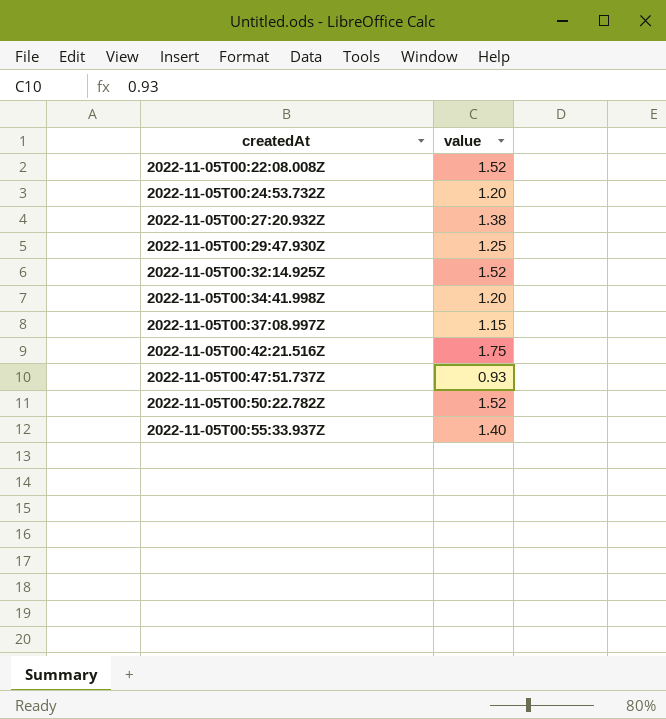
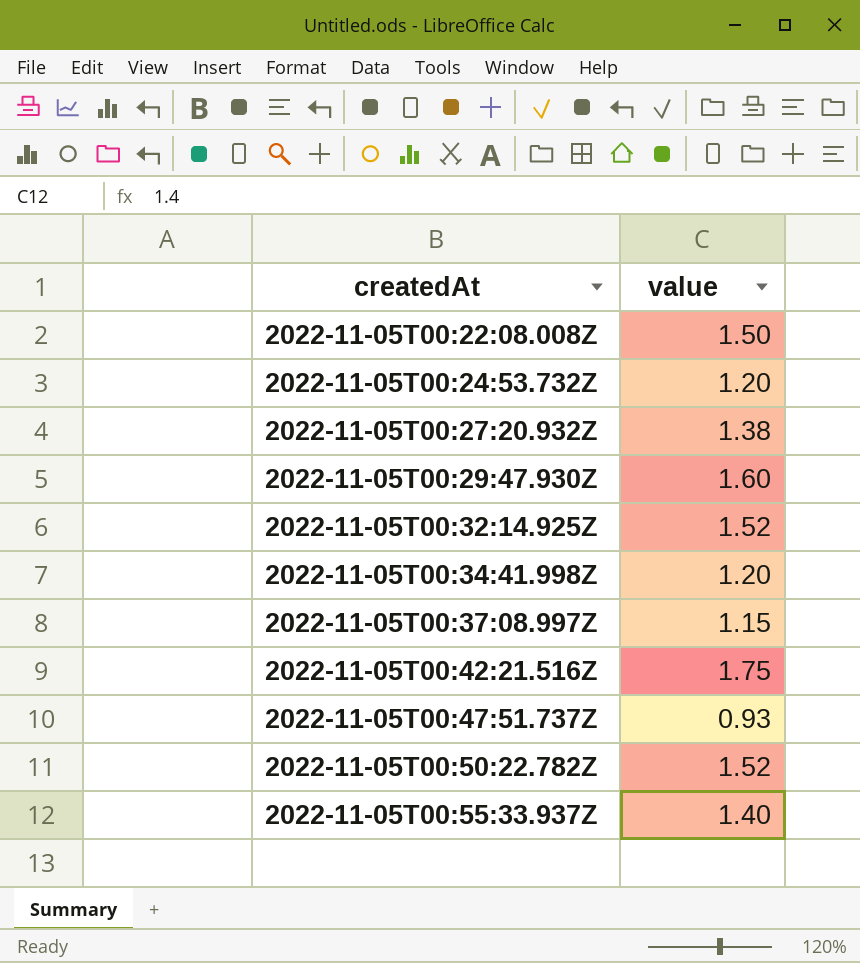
2022-11-05T00:22:08.008Z | value: 1.52 -> 1.50
2022-11-05T00:29:47.930Z | value: 1.25 -> 1.60

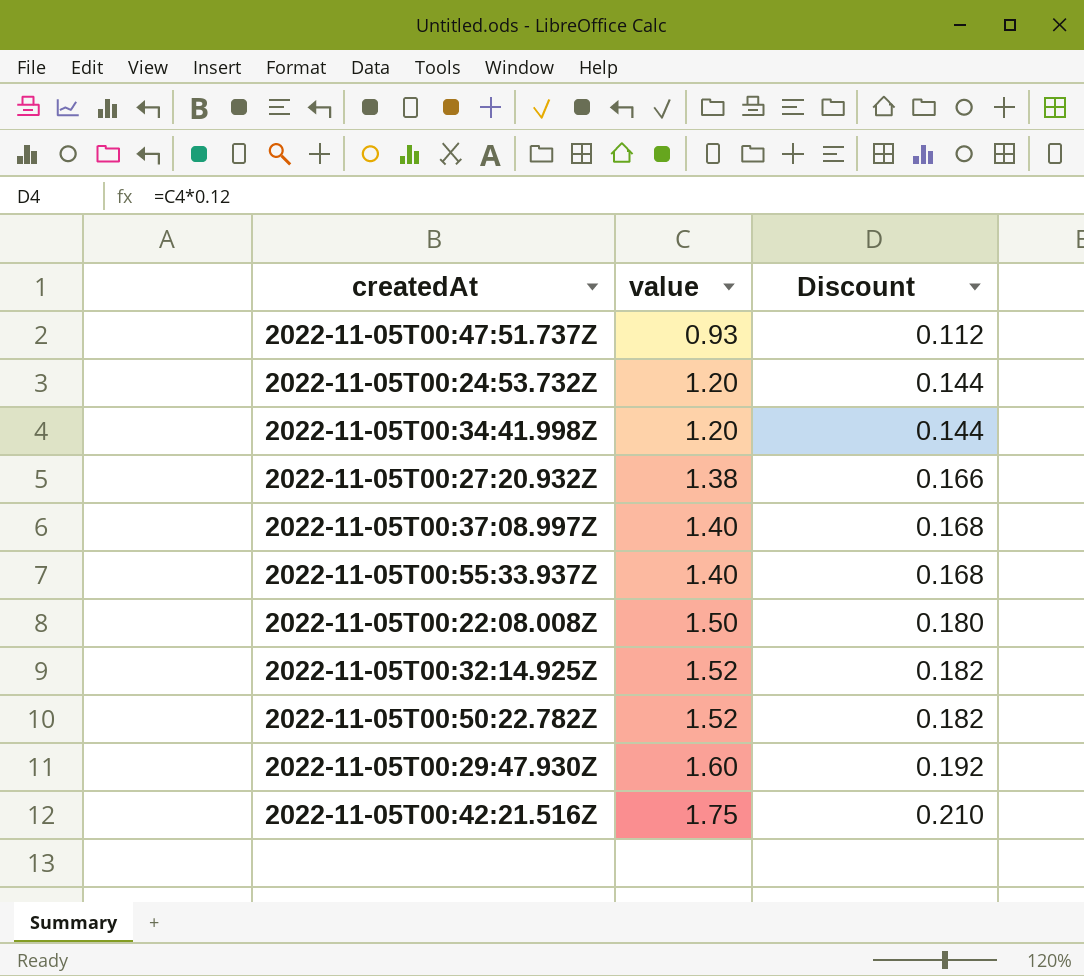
row order: createdAt ascending -> value ascending
column Discount | formula: none -> [value] * 0.12
2022-11-05T00:37:08.997Z | value: 1.15 -> 1.40

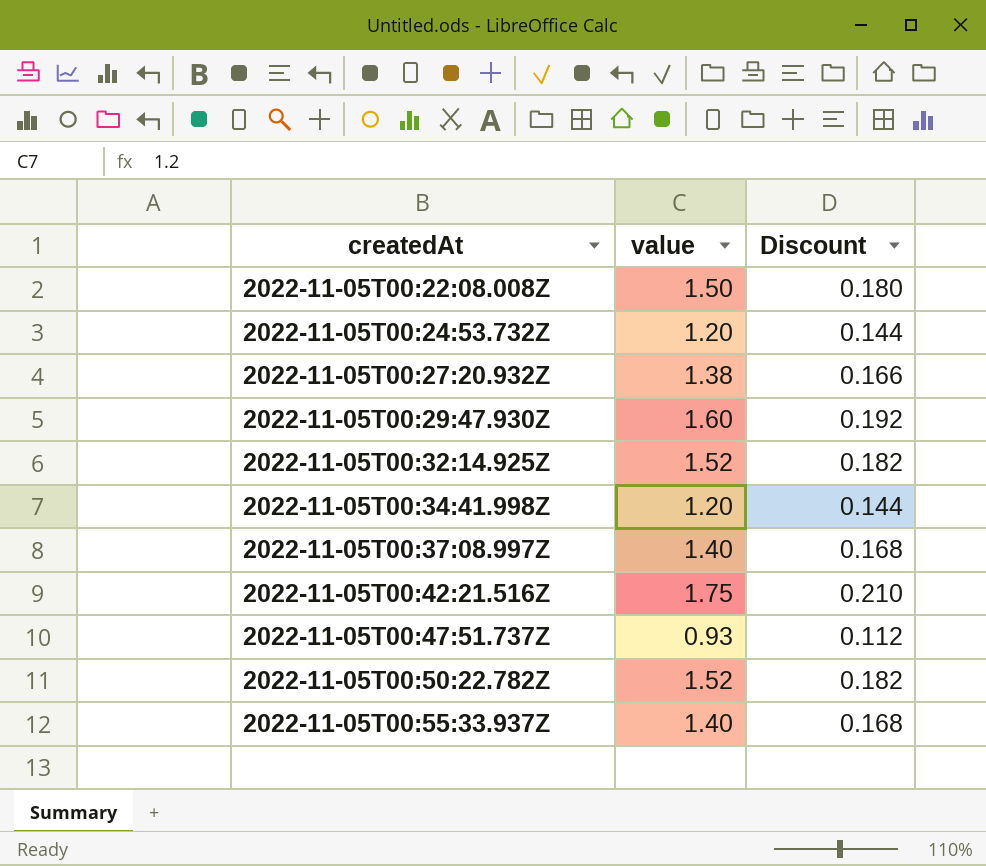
row order: value ascending -> createdAt ascending

